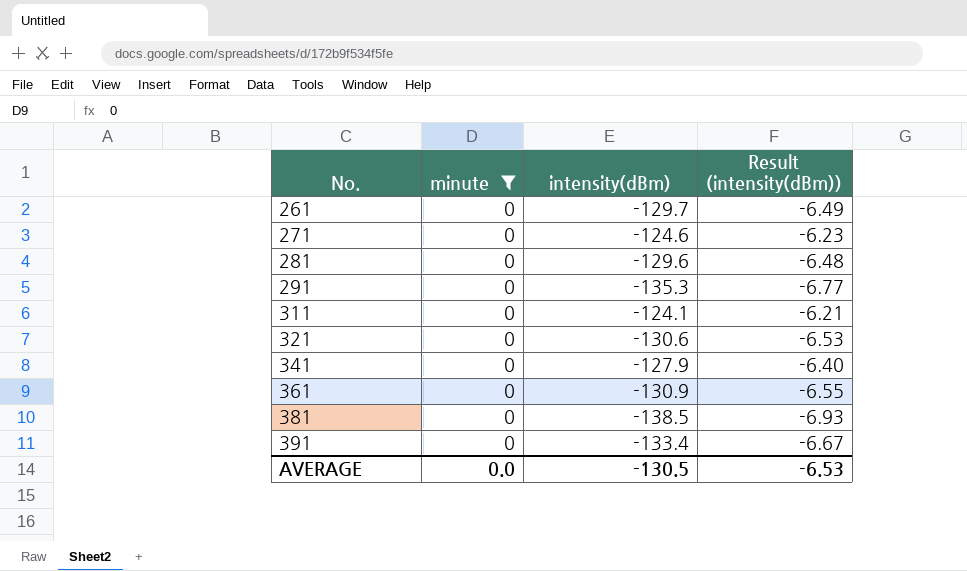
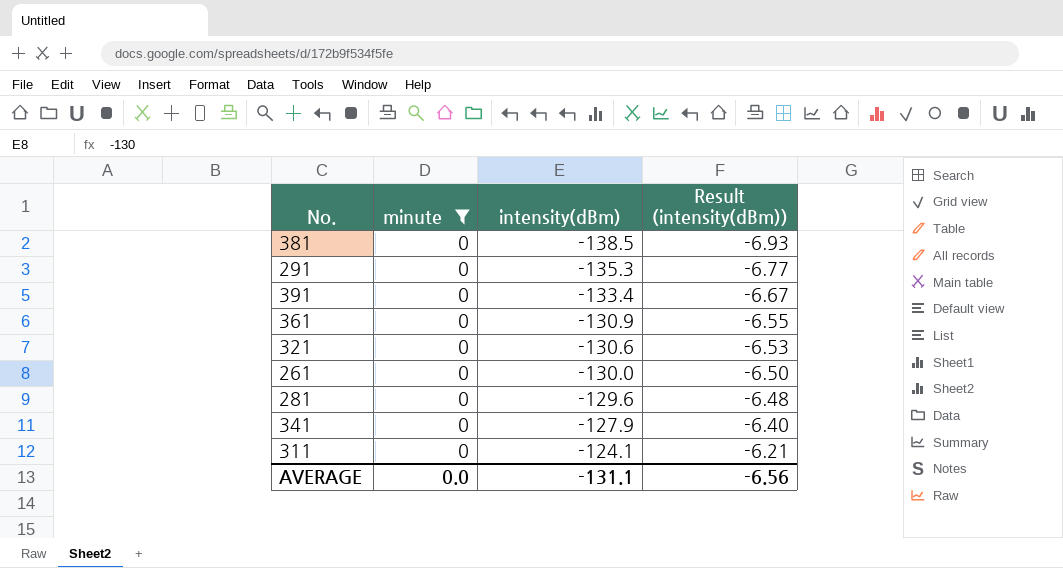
row order: No. ascending -> intensity(dBm) ascending
row 271: 0 | -124.6 | -6.23 -> none
261 | intensity(dBm): -129.7 -> -130.0
261 | Result (intensity(dBm)): -6.49 -> -6.50
AVERAGE | intensity(dBm): -130.5 -> -131.1
AVERAGE | Result (intensity(dBm)): -6.53 -> -6.56

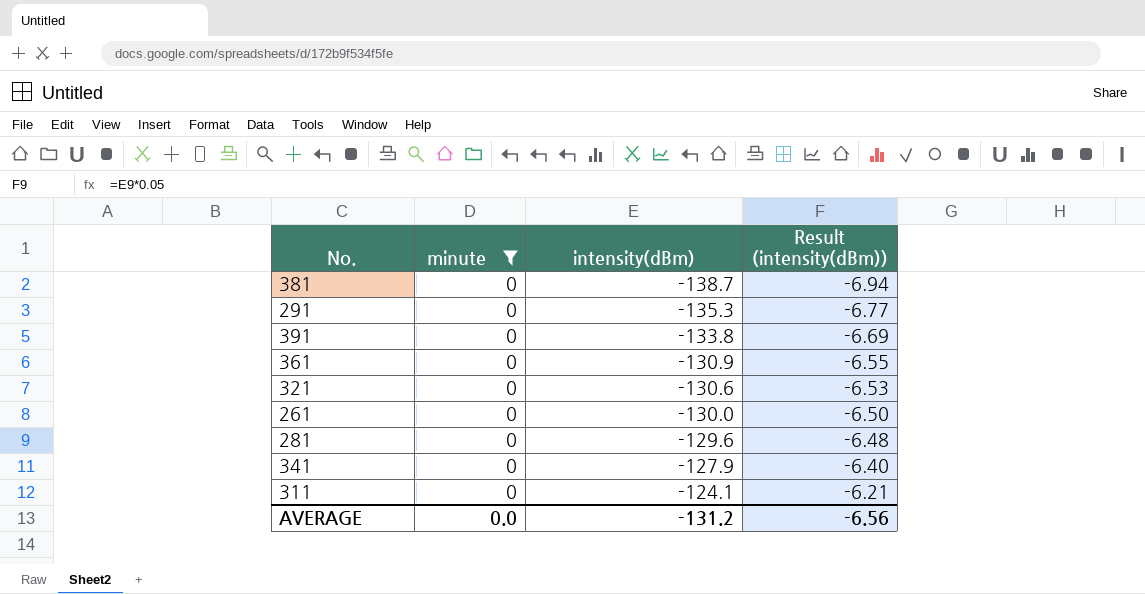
381 | intensity(dBm): -138.5 -> -138.7
381 | Result (intensity(dBm)): -6.93 -> -6.94
391 | intensity(dBm): -133.4 -> -133.8
391 | Result (intensity(dBm)): -6.67 -> -6.69
AVERAGE | intensity(dBm): -131.1 -> -131.2

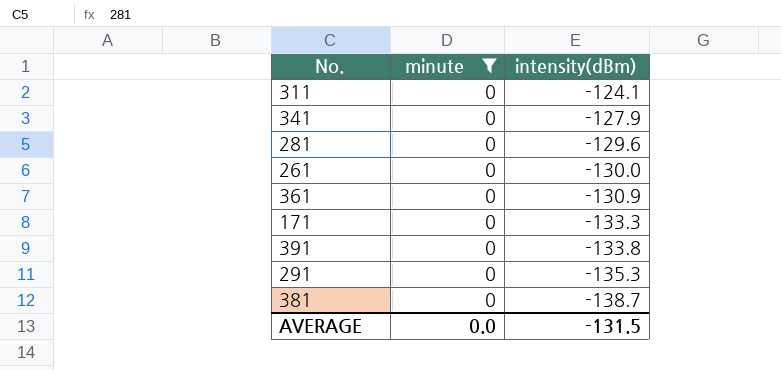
row order: intensity(dBm) ascending -> intensity(dBm) descending
column Result (intensity(dBm)) | formula: [intensity(dBm)] * 0.05 -> none
row 321: 0 | -130.6 | -6.53 -> none
row 171: none -> 0 | -133.3
AVERAGE | intensity(dBm): -131.2 -> -131.5

